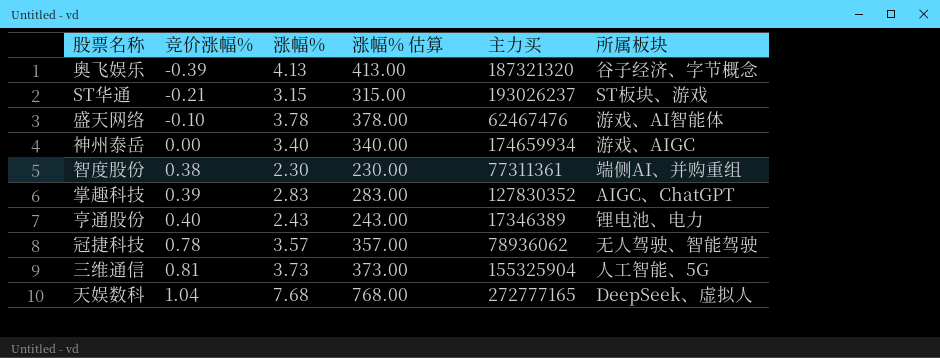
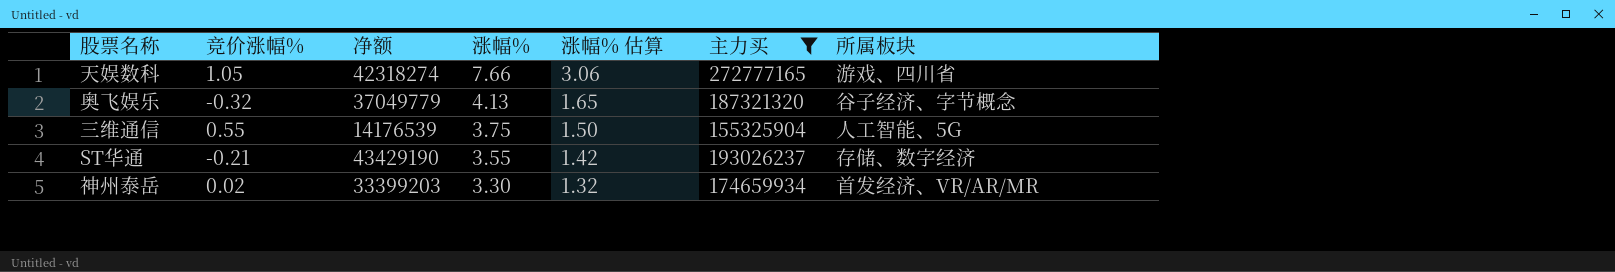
filter: none -> 主力买 >= 155325904
row order: 竞价涨幅% ascending -> 涨幅% descending
column 净额 | position: none -> 3
column 涨幅% 估算 | formula: [涨幅%] * 100 -> [涨幅%] * 0.4
天娱数科 | 竞价涨幅%: 1.04 -> 1.05
天娱数科 | 涨幅%: 7.68 -> 7.66
天娱数科 | 所属板块: DeepSeek、虚拟人 -> 游戏、四川省
奥飞娱乐 | 竞价涨幅%: -0.39 -> -0.32
三维通信 | 竞价涨幅%: 0.81 -> 0.55
三维通信 | 涨幅%: 3.73 -> 3.75
ST华通 | 涨幅%: 3.15 -> 3.55
ST华通 | 所属板块: ST板块、游戏 -> 存储、数字经济
神州泰岳 | 竞价涨幅%: 0.00 -> 0.02
神州泰岳 | 涨幅%: 3.40 -> 3.30
神州泰岳 | 所属板块: 游戏、AIGC -> 首发经济、VR/AR/MR

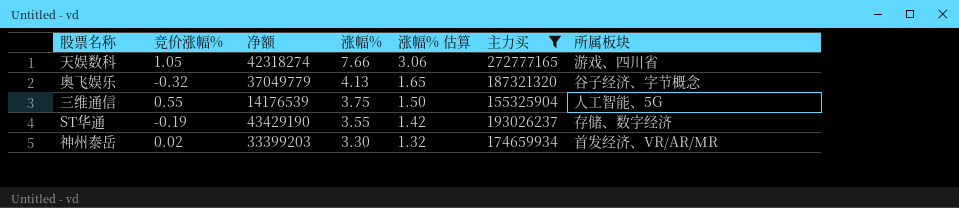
ST华通 | 竞价涨幅%: -0.21 -> -0.19

